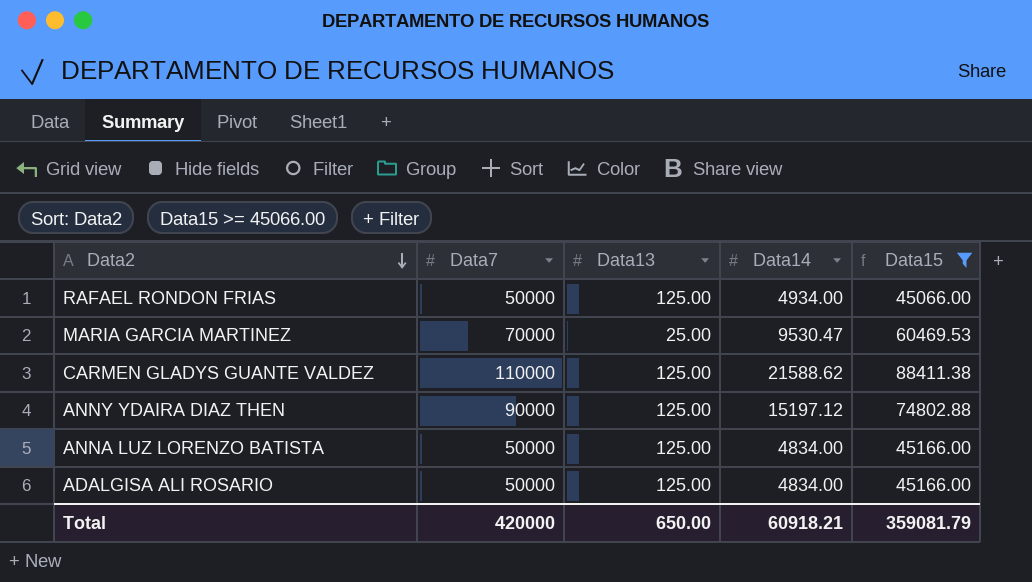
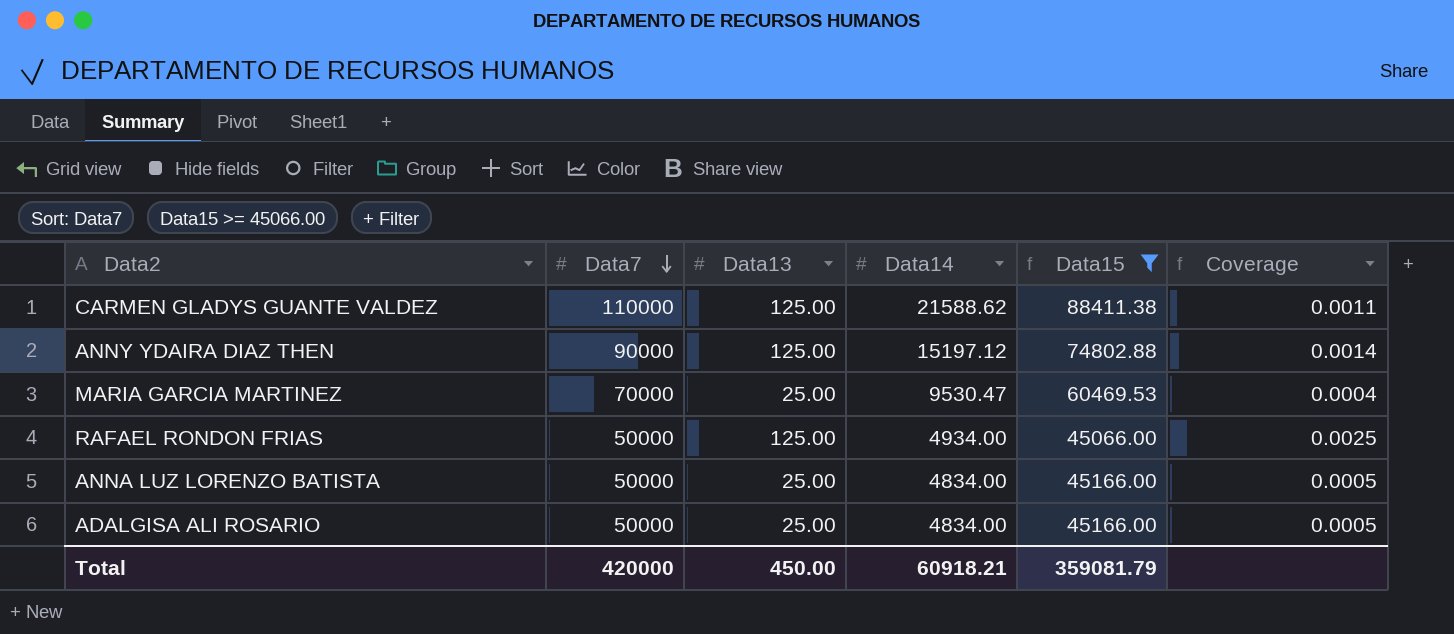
row order: Data2 descending -> Data7 descending
column Coverage | formula: none -> [Data13] / [Data7]
ANNA LUZ LORENZO BATISTA | Data13: 125.00 -> 25.00
ADALGISA ALI ROSARIO | Data13: 125.00 -> 25.00
Total | Data13: 650.00 -> 450.00

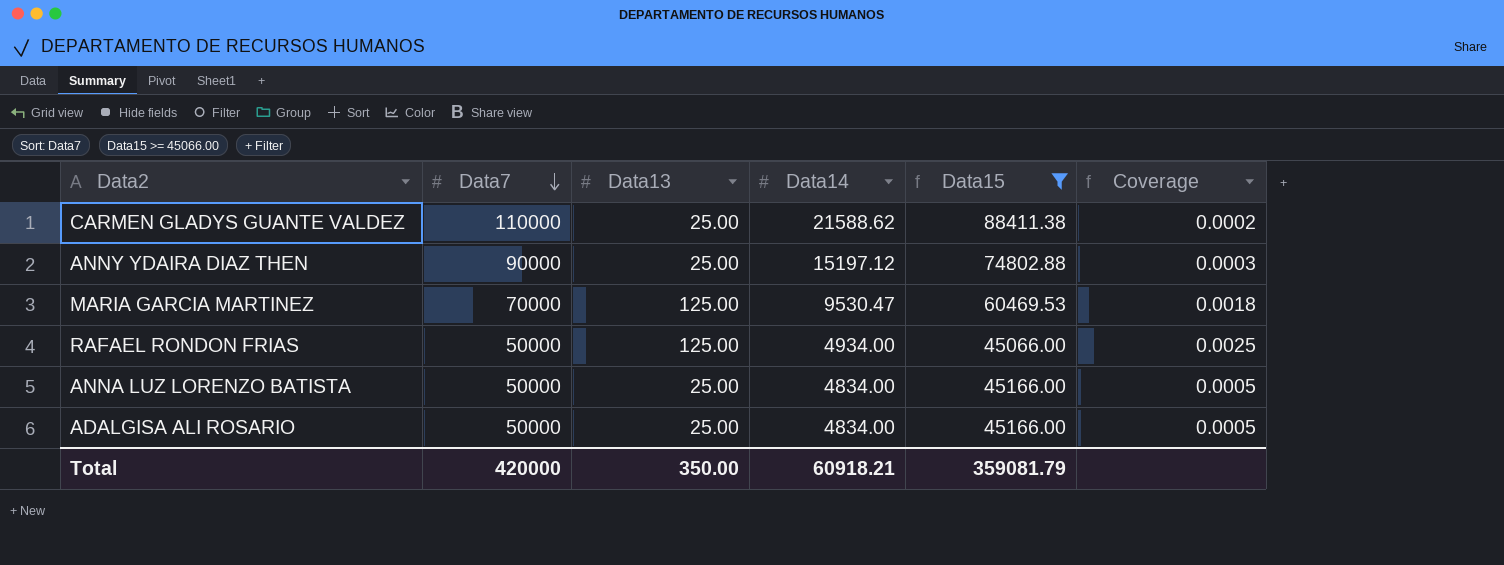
CARMEN GLADYS GUANTE VALDEZ | Data13: 125.00 -> 25.00
CARMEN GLADYS GUANTE VALDEZ | Coverage: 0.0011 -> 0.0002
ANNY YDAIRA DIAZ THEN | Data13: 125.00 -> 25.00
ANNY YDAIRA DIAZ THEN | Coverage: 0.0014 -> 0.0003
MARIA GARCIA MARTINEZ | Data13: 25.00 -> 125.00
MARIA GARCIA MARTINEZ | Coverage: 0.0004 -> 0.0018
Total | Data13: 450.00 -> 350.00

